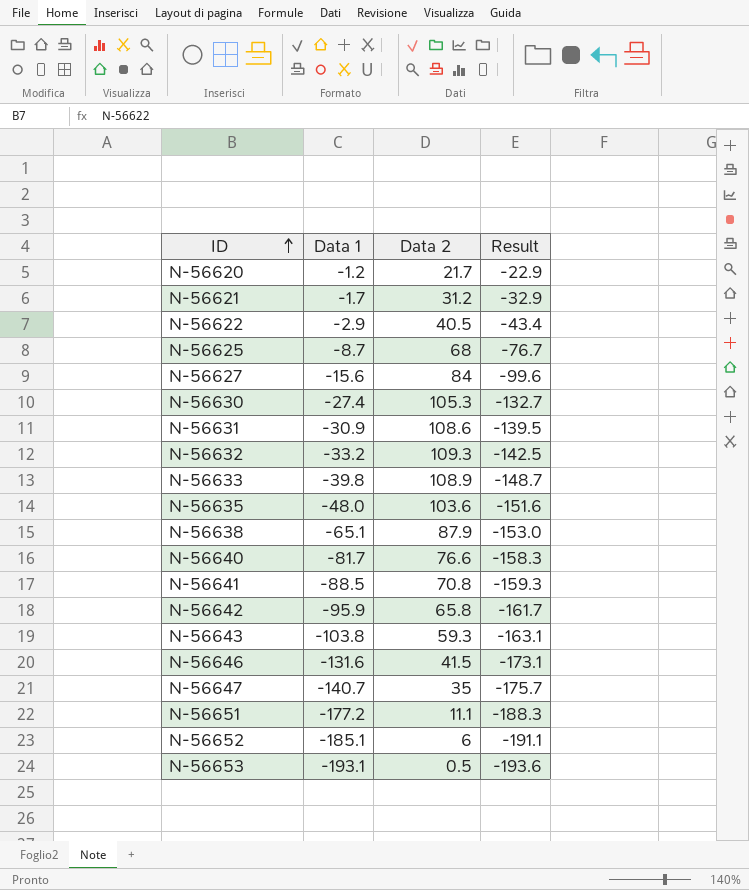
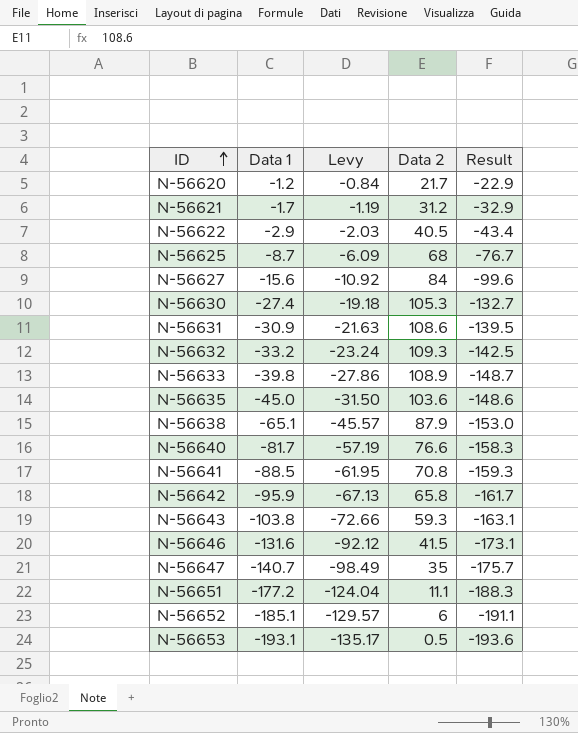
column Levy | formula: none -> [Data 1] * 0.7
N-56635 | Data 1: -48.0 -> -45.0
N-56635 | Result: -151.6 -> -148.6

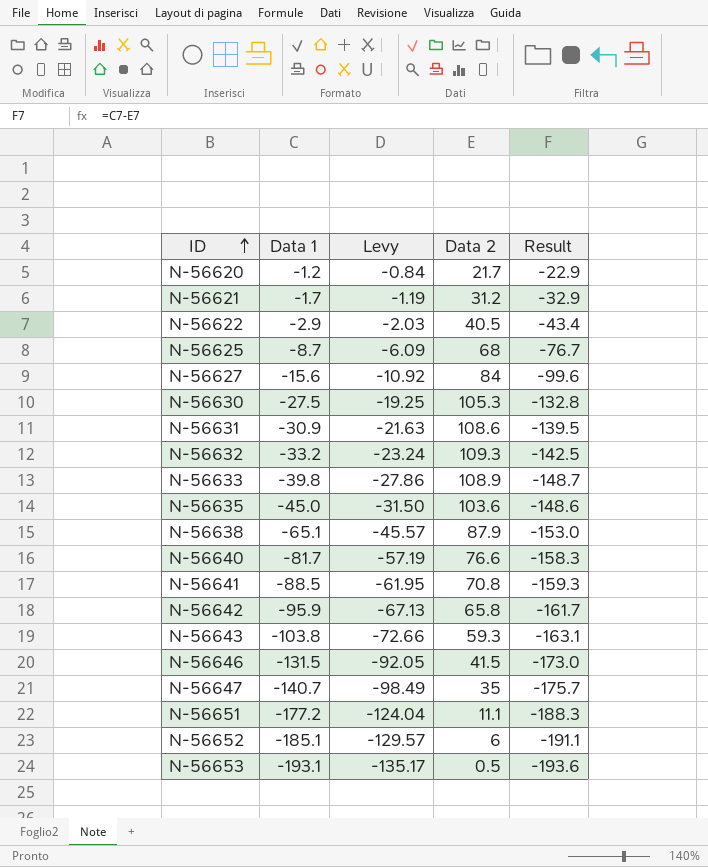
N-56630 | Data 1: -27.4 -> -27.5
N-56630 | Levy: -19.18 -> -19.25
N-56630 | Result: -132.7 -> -132.8
N-56646 | Data 1: -131.6 -> -131.5
N-56646 | Levy: -92.12 -> -92.05
N-56646 | Result: -173.1 -> -173.0

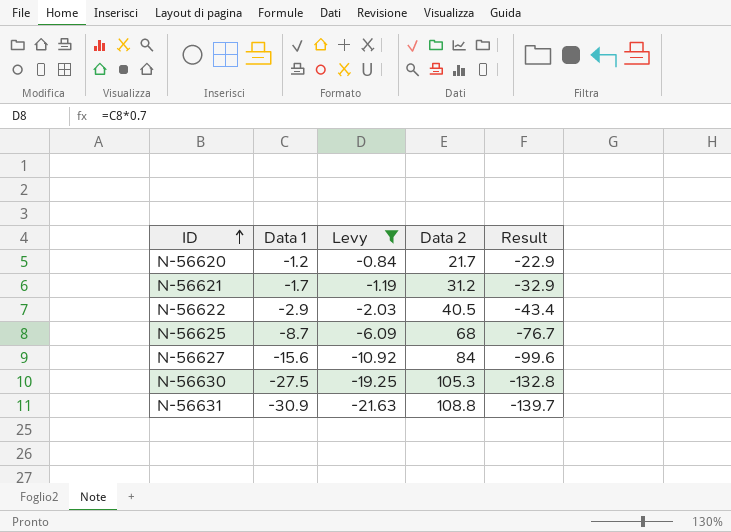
filter: none -> Levy >= -21.63
N-56631 | Data 2: 108.6 -> 108.8
N-56631 | Result: -139.5 -> -139.7

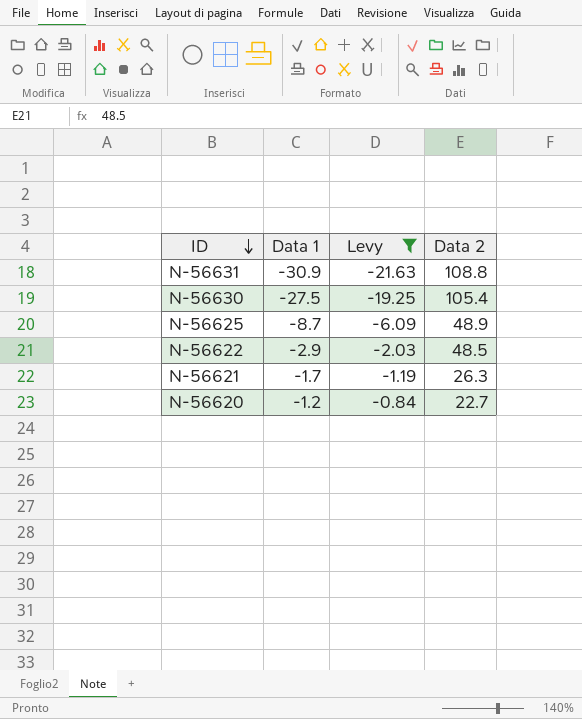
row order: ID ascending -> ID descending
column Result | formula: [Data 1] - [Data 2] -> none
row N-56627: -15.6 | -10.92 | 84 | -99.6 -> none
N-56630 | Data 2: 105.3 -> 105.4
N-56625 | Data 2: 68 -> 48.9
N-56622 | Data 2: 40.5 -> 48.5
N-56621 | Data 2: 31.2 -> 26.3
N-56620 | Data 2: 21.7 -> 22.7

